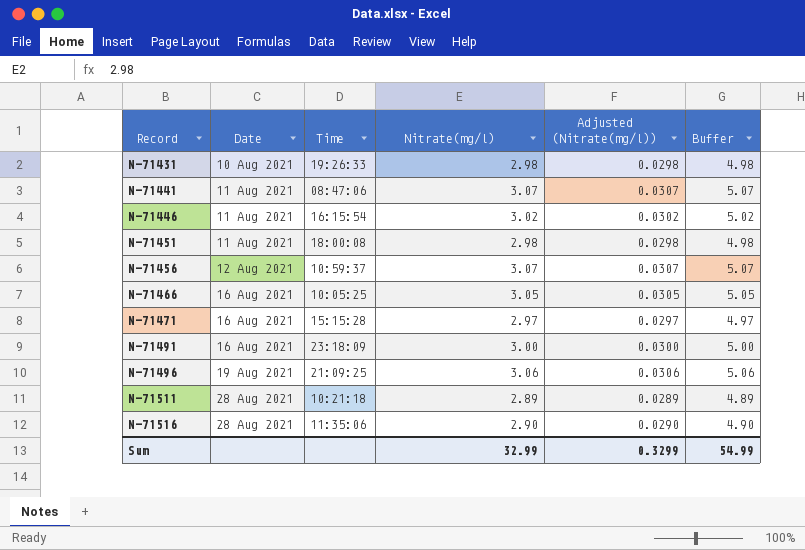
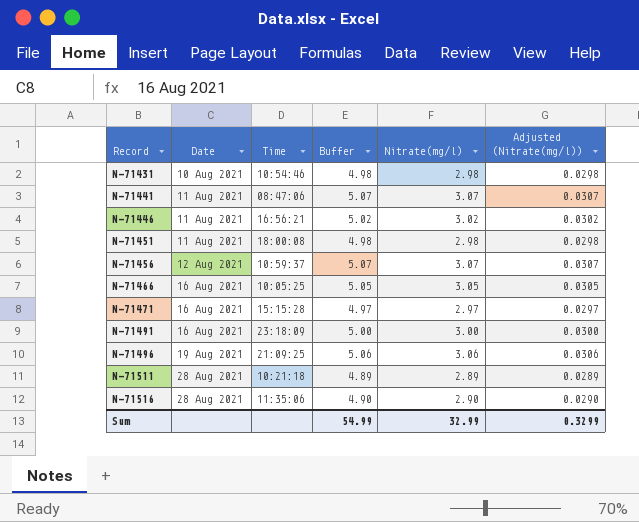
column Buffer | position: 6 -> 4
N-71431 | Time: 19:26:33 -> 10:54:46
N-71446 | Time: 16:15:54 -> 16:56:21

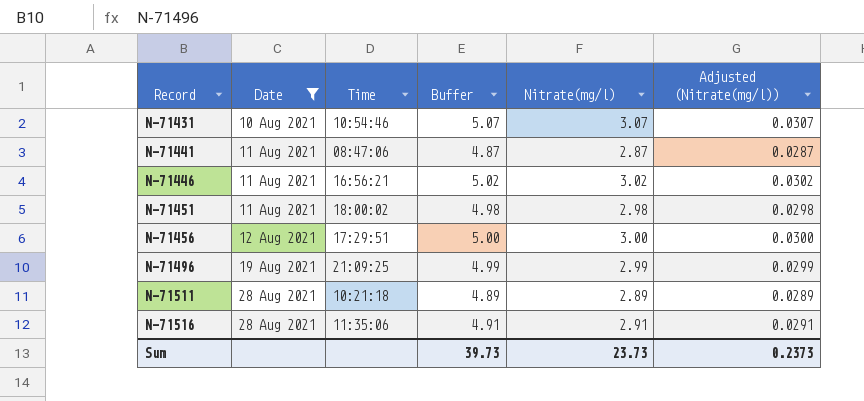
filter: none -> Date != 16 Aug 2021
N-71431 | Buffer: 4.98 -> 5.07
N-71431 | Nitrate(mg/l): 2.98 -> 3.07
N-71431 | Adjusted (Nitrate(mg/l)): 0.0298 -> 0.0307
N-71441 | Buffer: 5.07 -> 4.87
N-71441 | Nitrate(mg/l): 3.07 -> 2.87
N-71441 | Adjusted (Nitrate(mg/l)): 0.0307 -> 0.0287
N-71451 | Time: 18:00:08 -> 18:00:02
N-71456 | Time: 10:59:37 -> 17:29:51
N-71456 | Buffer: 5.07 -> 5.00
N-71456 | Nitrate(mg/l): 3.07 -> 3.00
N-71456 | Adjusted (Nitrate(mg/l)): 0.0307 -> 0.0300
N-71496 | Buffer: 5.06 -> 4.99
N-71496 | Nitrate(mg/l): 3.06 -> 2.99
N-71496 | Adjusted (Nitrate(mg/l)): 0.0306 -> 0.0299
N-71516 | Buffer: 4.90 -> 4.91
N-71516 | Nitrate(mg/l): 2.90 -> 2.91
N-71516 | Adjusted (Nitrate(mg/l)): 0.0290 -> 0.0291
Sum | Buffer: 54.99 -> 39.73
Sum | Nitrate(mg/l): 32.99 -> 23.73
Sum | Adjusted (Nitrate(mg/l)): 0.3299 -> 0.2373

